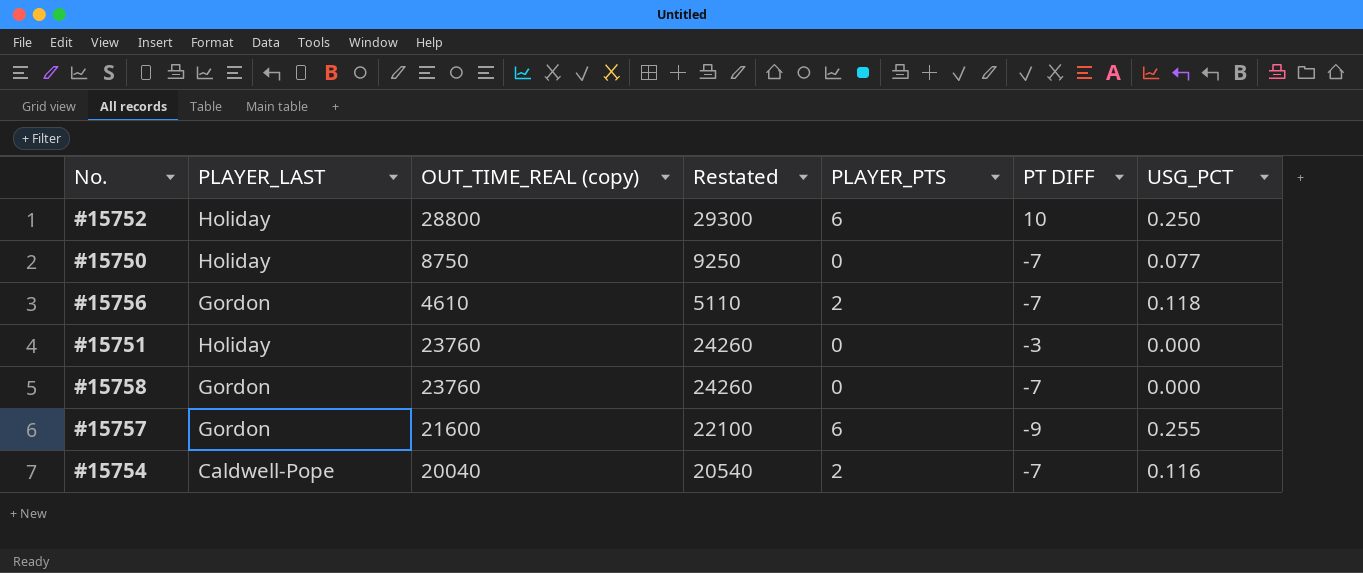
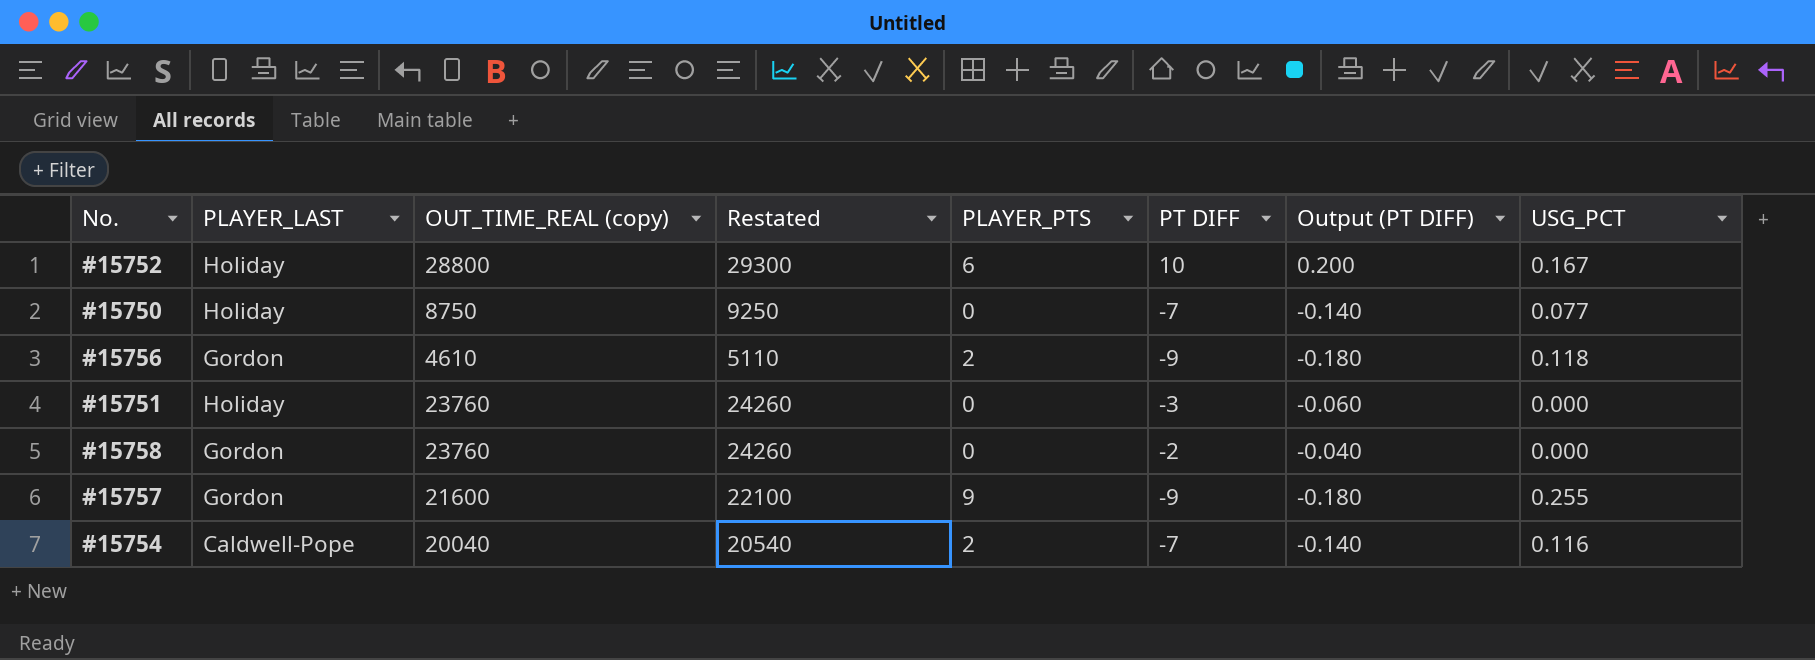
column Output (PT DIFF) | formula: none -> [PT DIFF] * 0.02
#15752 | USG_PCT: 0.250 -> 0.167
#15756 | PT DIFF: -7 -> -9
#15758 | PT DIFF: -7 -> -2
#15757 | PLAYER_PTS: 6 -> 9

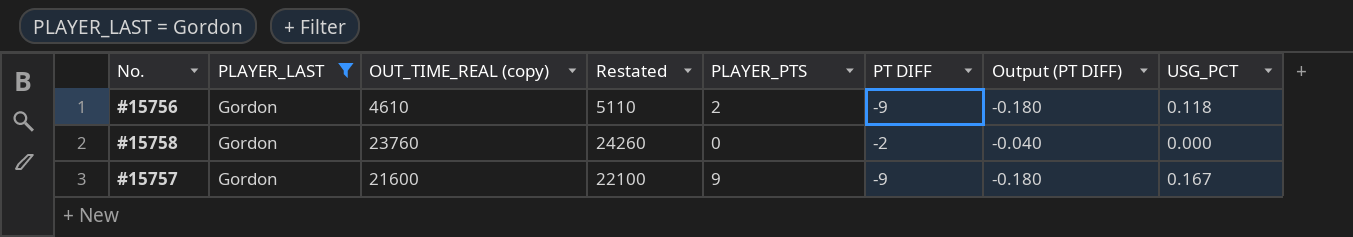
filter: none -> PLAYER_LAST = Gordon
#15757 | USG_PCT: 0.255 -> 0.167

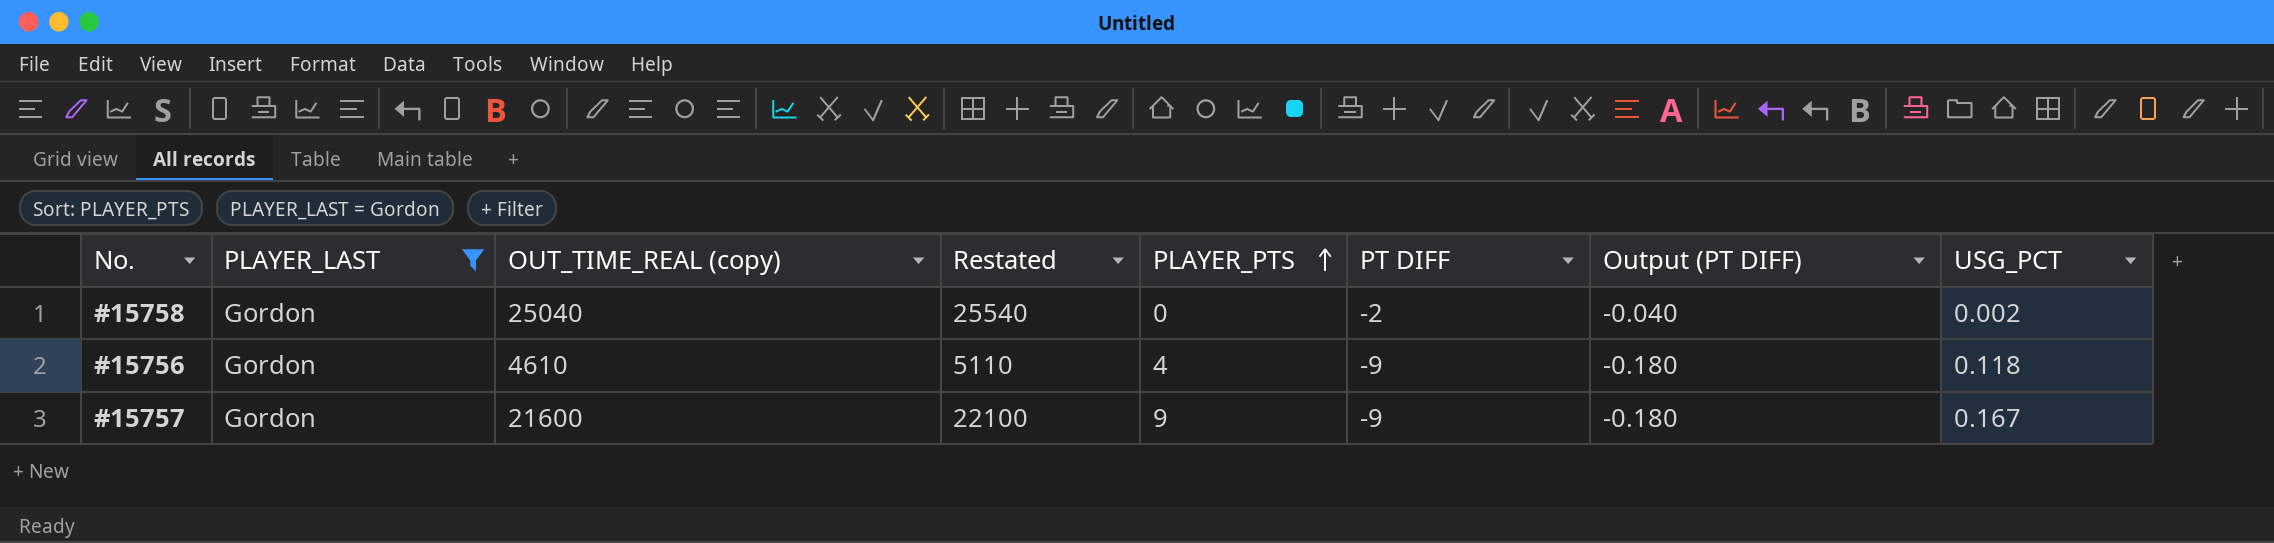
row order: none -> PLAYER_PTS ascending
#15758 | OUT_TIME_REAL (copy): 23760 -> 25040
#15758 | Restated: 24260 -> 25540
#15758 | USG_PCT: 0.000 -> 0.002
#15756 | PLAYER_PTS: 2 -> 4

